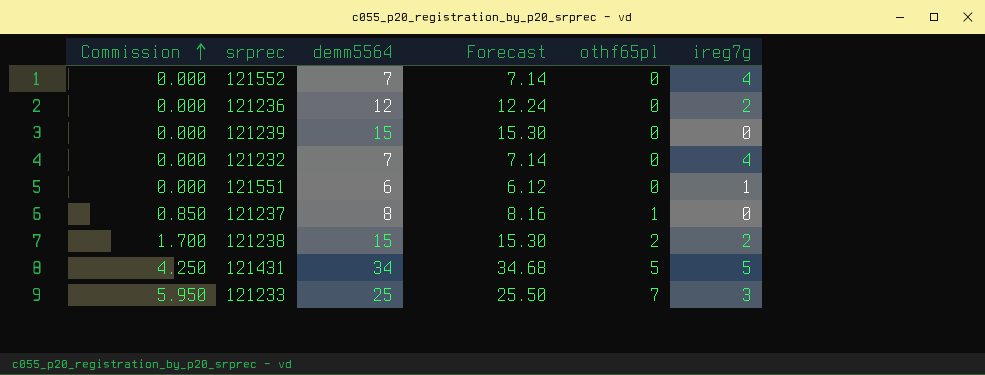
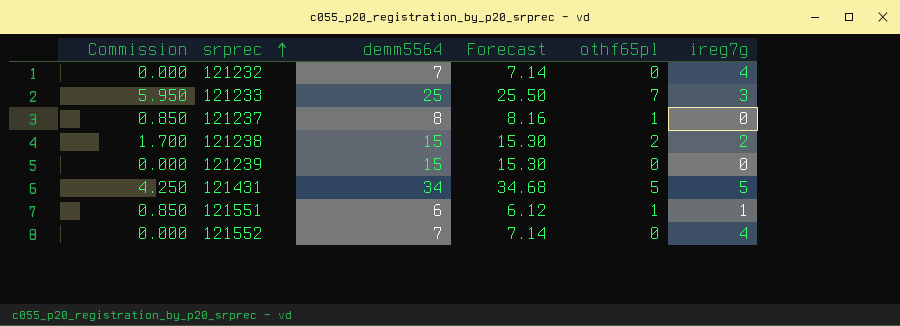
row order: Commission ascending -> srprec ascending
row 121236: 0.000 | 12 | 12.24 | 0 | 2 -> none
121551 | Commission: 0.000 -> 0.850
121551 | othf65pl: 0 -> 1

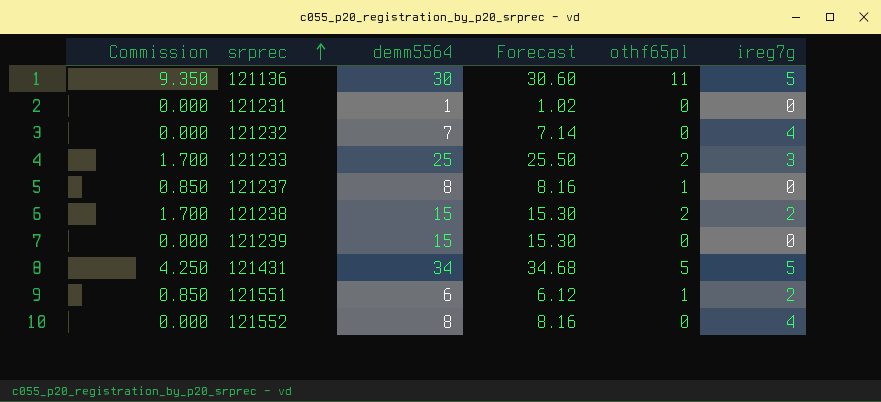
row 121136: none -> 9.350 | 30 | 30.60 | 11 | 5
row 121231: none -> 0.000 | 1 | 1.02 | 0 | 0
121233 | Commission: 5.950 -> 1.700
121233 | othf65pl: 7 -> 2
121551 | ireg7g: 1 -> 2
121552 | demm5564: 7 -> 8
121552 | Forecast: 7.14 -> 8.16

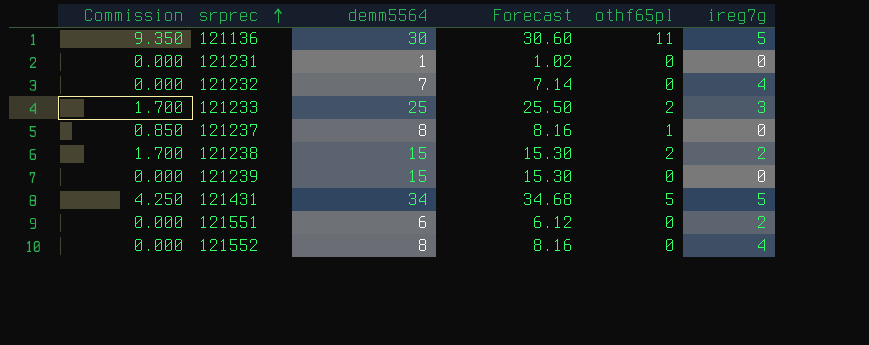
121551 | Commission: 0.850 -> 0.000
121551 | othf65pl: 1 -> 0

